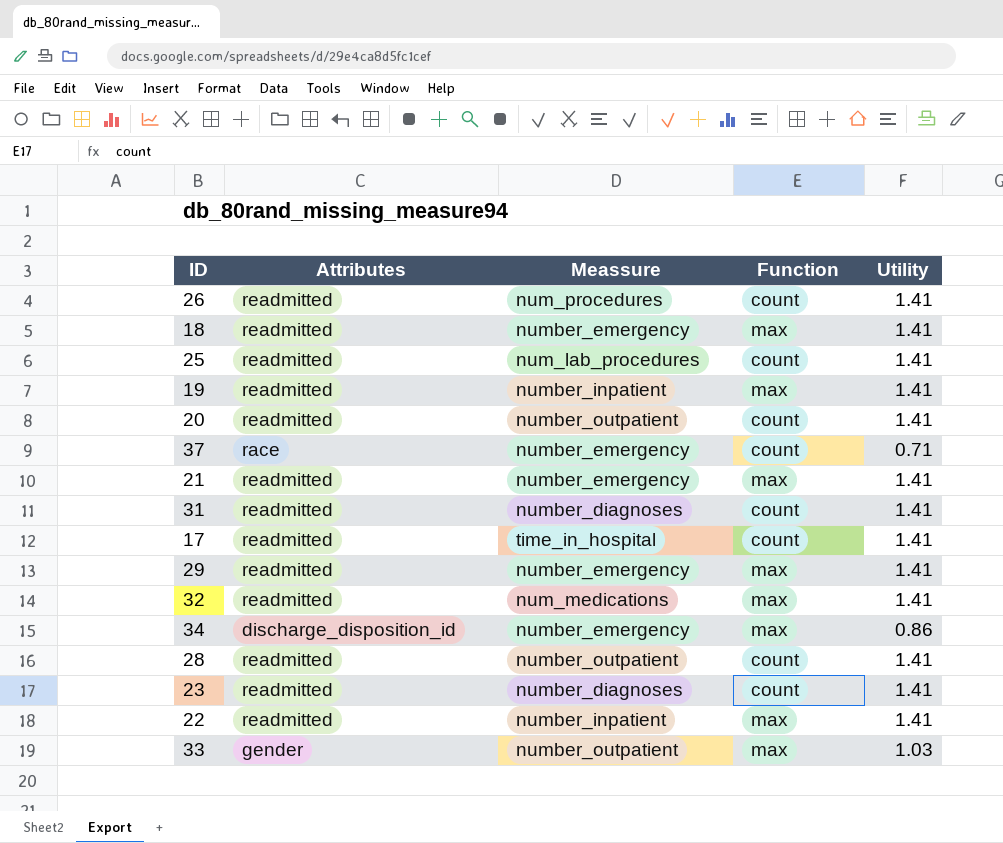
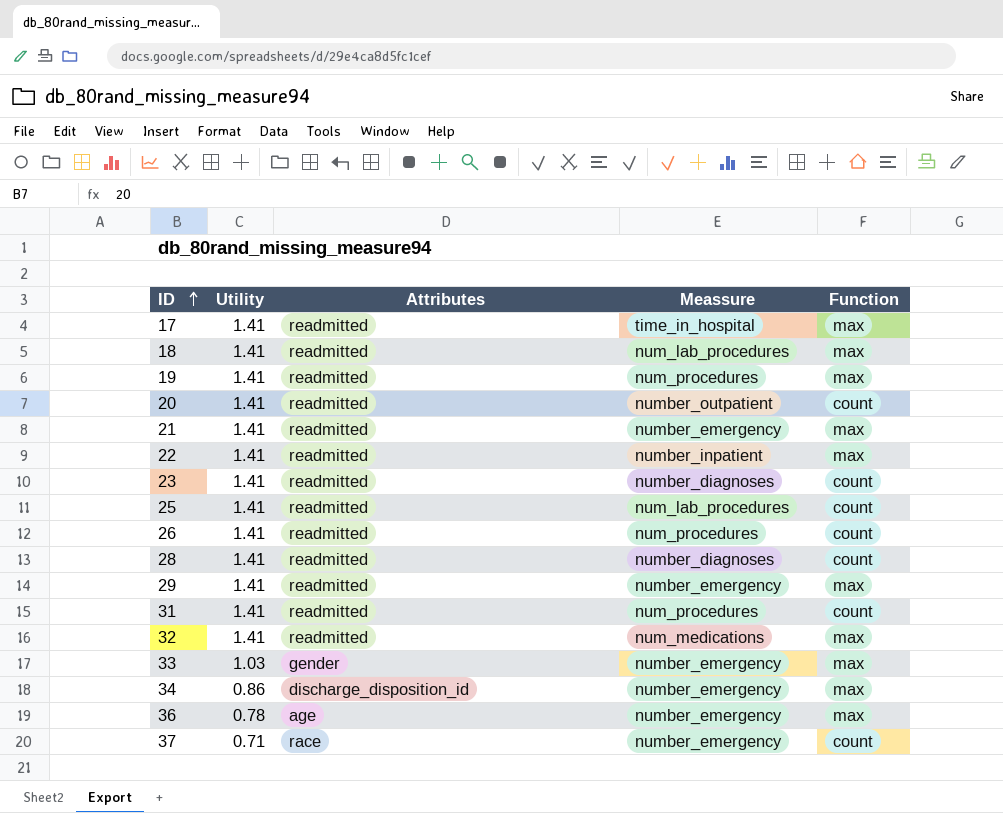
row order: none -> ID ascending
column Utility | position: 5 -> 2
17 | Function: count -> max
18 | Meassure: number_emergency -> num_lab_procedures
19 | Meassure: number_inpatient -> num_procedures
28 | Meassure: number_outpatient -> number_diagnoses
31 | Meassure: number_diagnoses -> num_procedures
33 | Meassure: number_outpatient -> number_emergency
row 36: none -> 0.78 | age | number_emergency | max

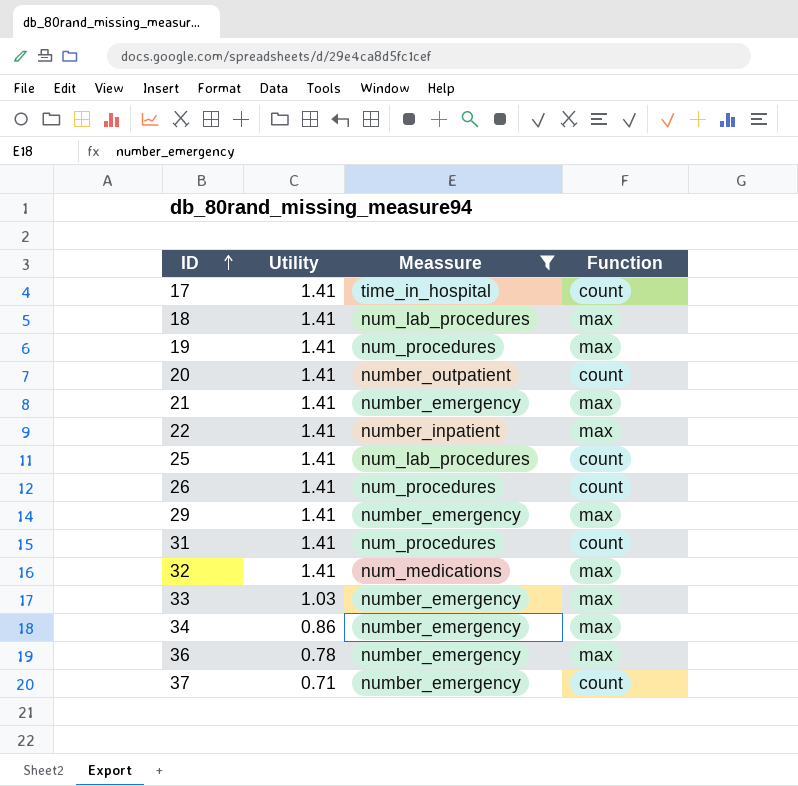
filter: none -> Meassure != number_diagnoses
column Attributes | position: 3 -> none
17 | Function: max -> count

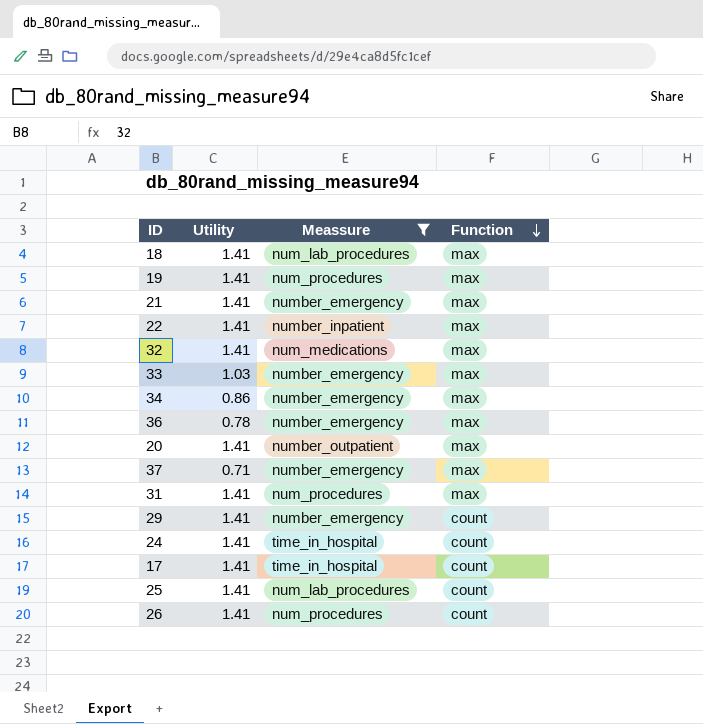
row order: ID ascending -> Function descending
20 | Function: count -> max
37 | Function: count -> max
31 | Function: count -> max
29 | Function: max -> count
row 24: none -> 1.41 | time_in_hospital | count

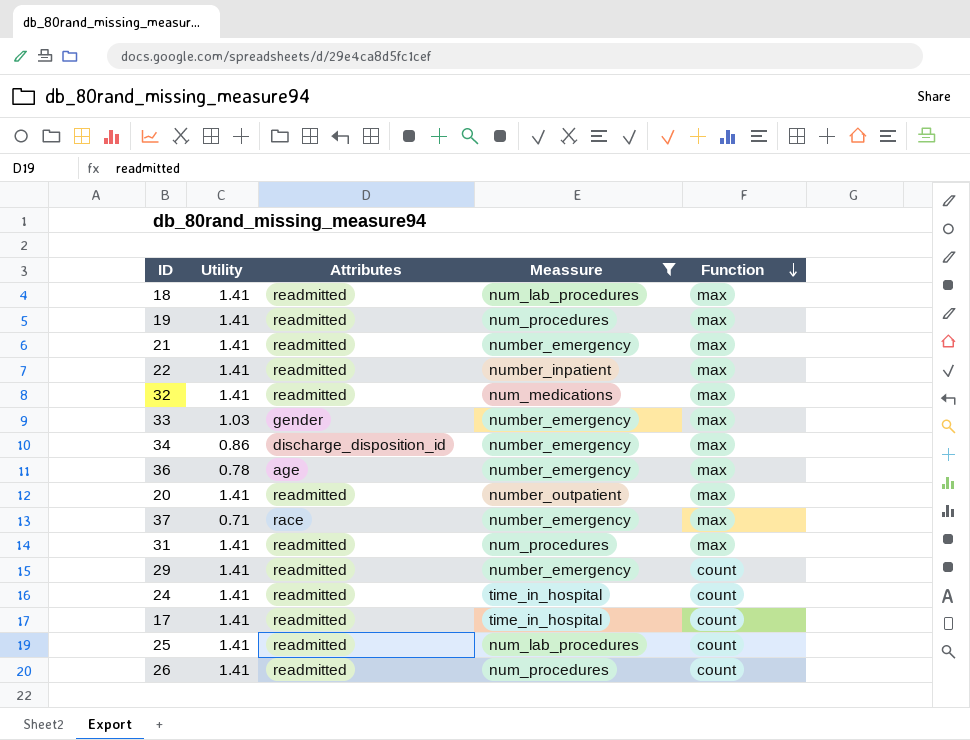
column Attributes | position: none -> 3

